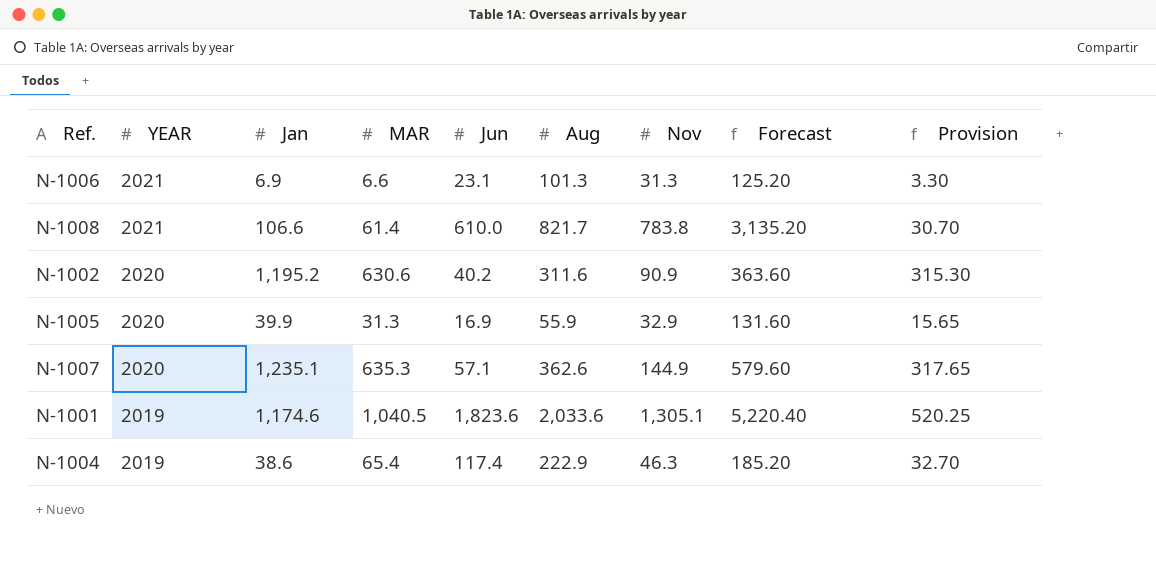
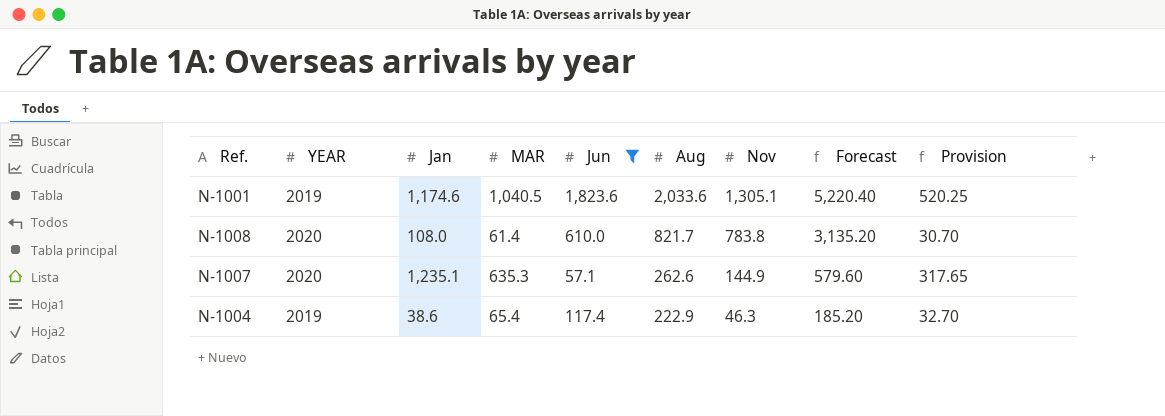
filter: none -> Jun >= 57.1
row order: YEAR descending -> Aug descending
N-1008 | YEAR: 2021 -> 2020
N-1008 | Jan: 106.6 -> 108.0
N-1007 | Aug: 362.6 -> 262.6

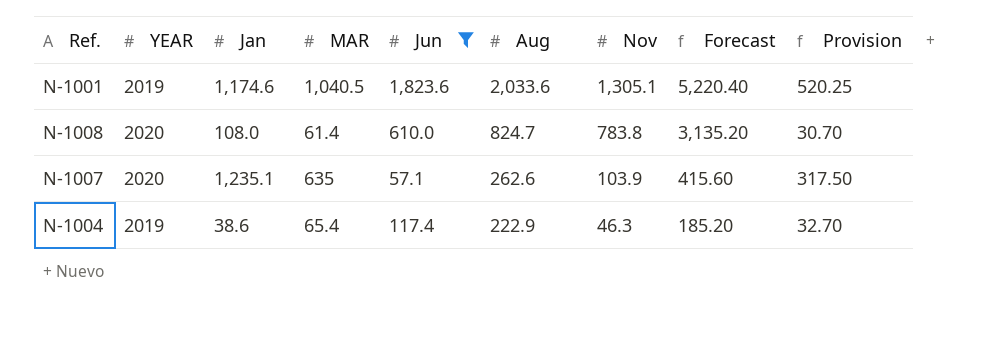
N-1008 | Aug: 821.7 -> 824.7
N-1007 | MAR: 635.3 -> 635
N-1007 | Nov: 144.9 -> 103.9
N-1007 | Forecast: 579.60 -> 415.60
N-1007 | Provision: 317.65 -> 317.50

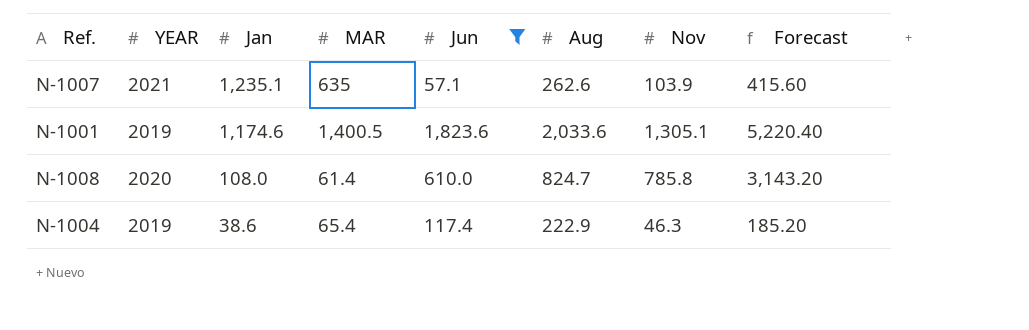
row order: Aug descending -> Jan descending
column Provision | formula: [MAR] * 0.5 -> none
N-1007 | YEAR: 2020 -> 2021
N-1001 | MAR: 1,040.5 -> 1,400.5
N-1008 | Nov: 783.8 -> 785.8
N-1008 | Forecast: 3,135.20 -> 3,143.20

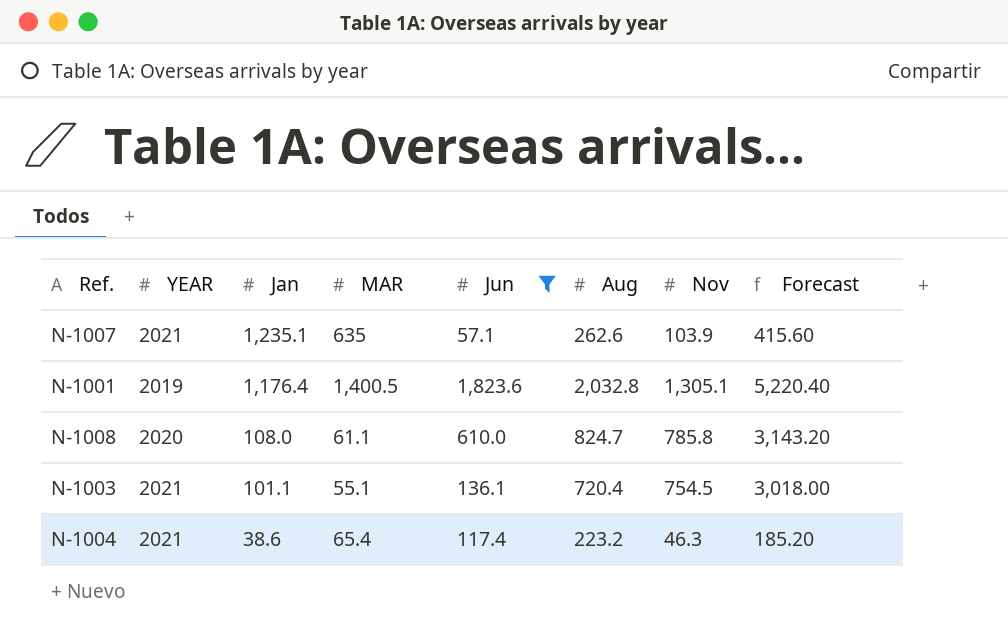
N-1001 | Jan: 1,174.6 -> 1,176.4
N-1001 | Aug: 2,033.6 -> 2,032.8
N-1008 | MAR: 61.4 -> 61.1
row N-1003: none -> 2021 | 101.1 | 55.1 | 136.1 | 720.4 | 754.5 | 3,018.00
N-1004 | YEAR: 2019 -> 2021
N-1004 | Aug: 222.9 -> 223.2

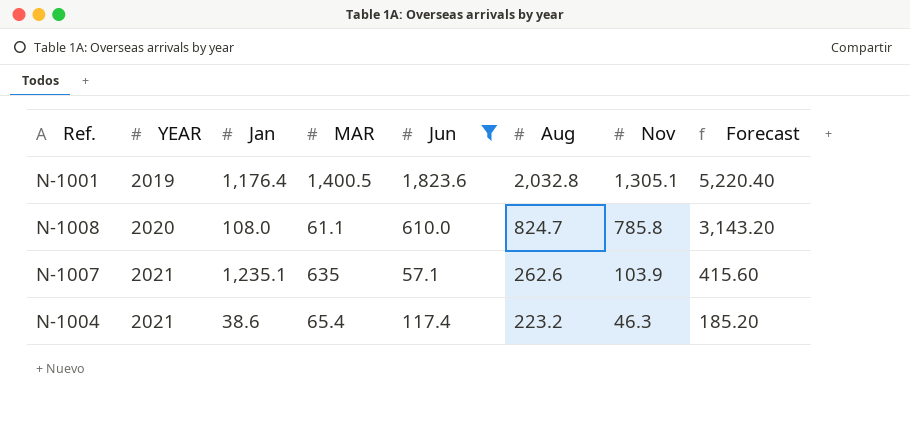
row order: Jan descending -> YEAR ascending
row N-1003: 2021 | 101.1 | 55.1 | 136.1 | 720.4 | 754.5 | 3,018.00 -> none

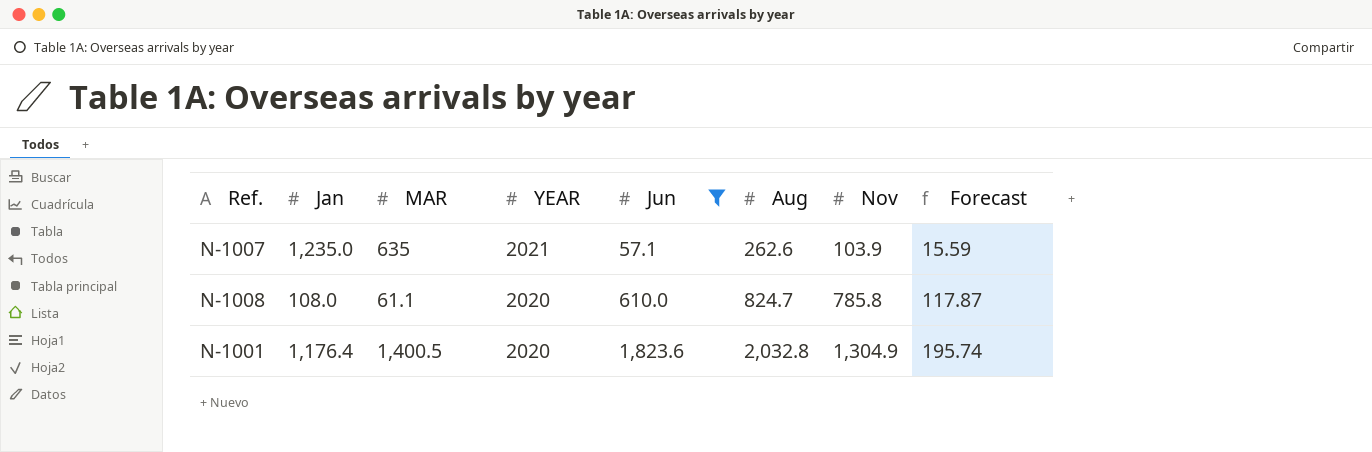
row order: YEAR ascending -> YEAR descending
column YEAR | position: 2 -> 4
column Forecast | formula: [Nov] * 4 -> [Nov] * 0.15
row N-1004: 2021 | 38.6 | 65.4 | 117.4 | 223.2 | 46.3 | 185.20 -> none
N-1007 | Jan: 1,235.1 -> 1,235.0
N-1001 | YEAR: 2019 -> 2020
N-1001 | Nov: 1,305.1 -> 1,304.9

